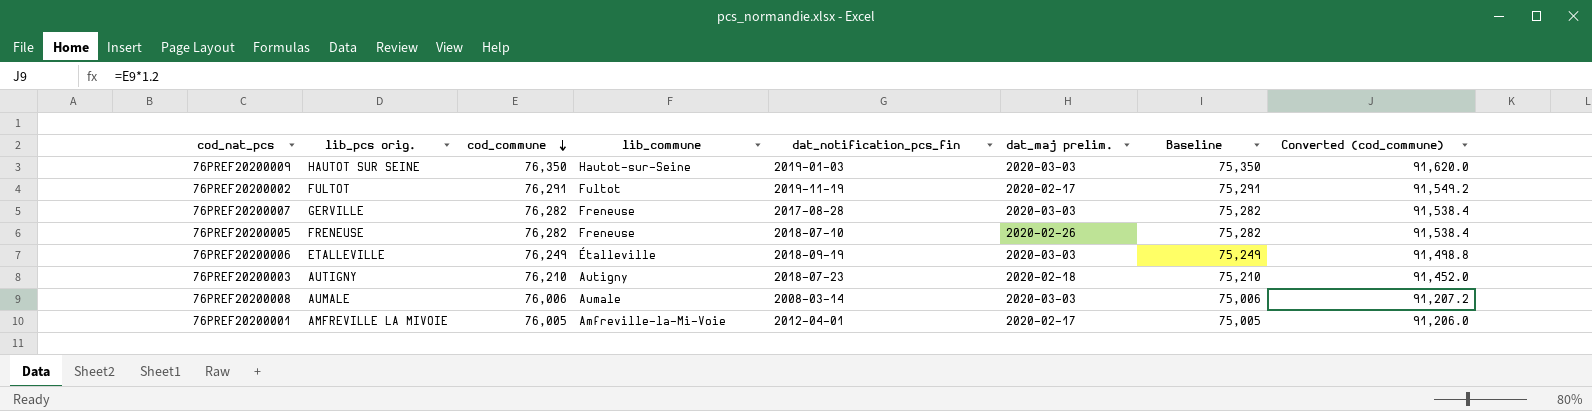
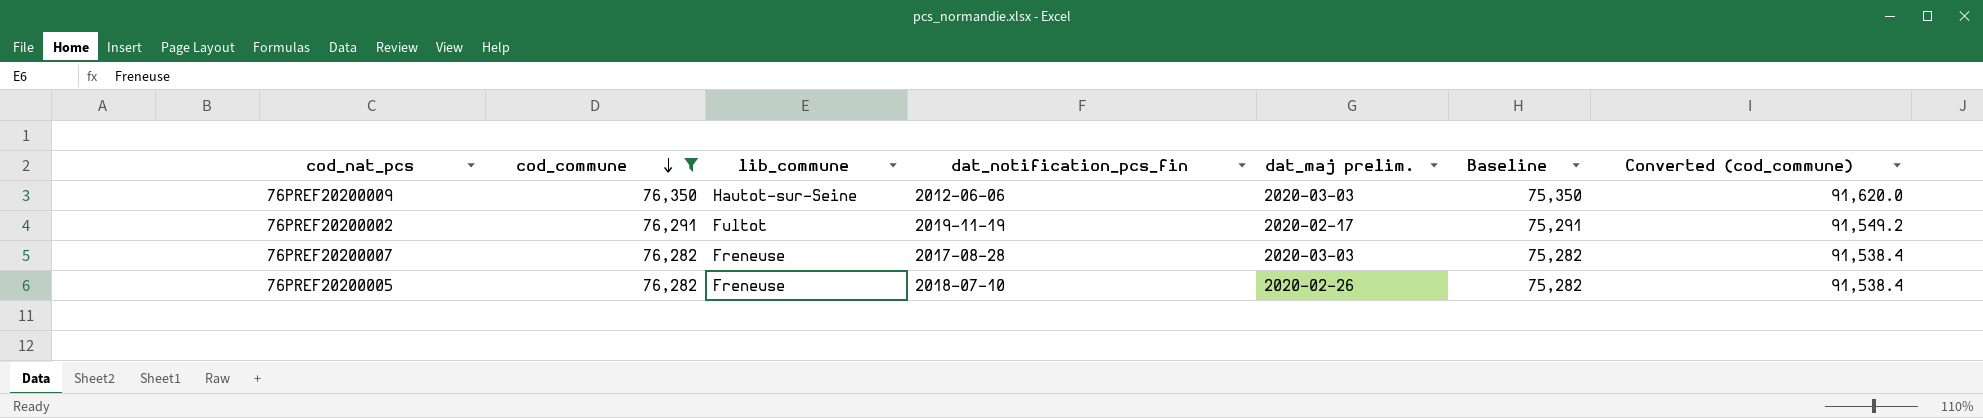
filter: none -> cod_commune >= 76,282
column lib_pcs orig. | position: 2 -> none
76PREF20200009 | dat_notification_pcs_fin: 2019-01-03 -> 2012-06-06

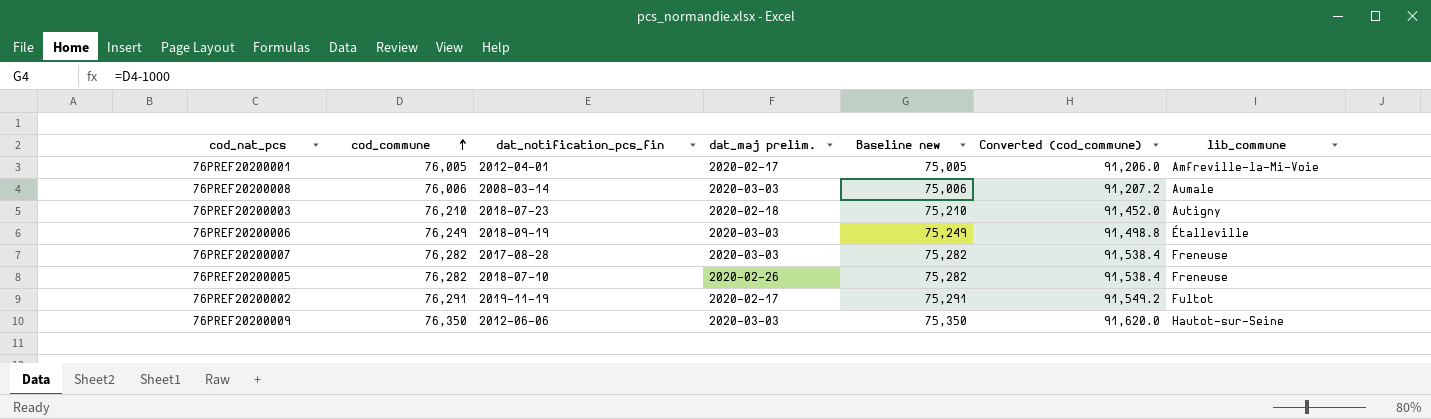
filter: cod_commune >= 76,282 -> none
row order: cod_commune descending -> cod_commune ascending
column name: Baseline -> Baseline new
column lib_commune | position: 3 -> 7

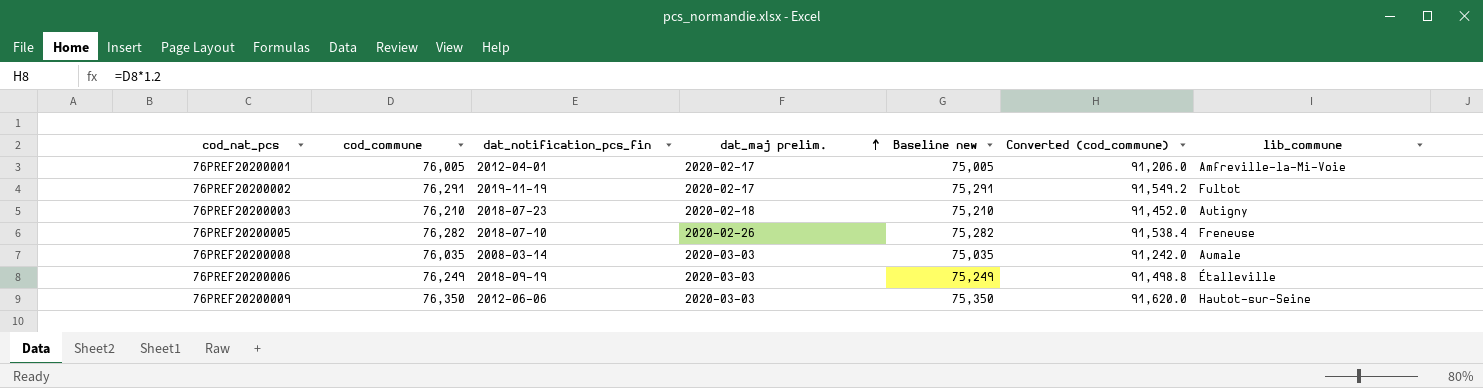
row order: cod_commune ascending -> dat_maj prelim. ascending
row 76PREF20200007: 76,282 | 2017-08-28 | 2020-03-03 | 75,282 | 91,538.4 | Freneuse -> none
76PREF20200008 | cod_commune: 76,006 -> 76,035
76PREF20200008 | Baseline new: 75,006 -> 75,035
76PREF20200008 | Converted (cod_commune): 91,207.2 -> 91,242.0

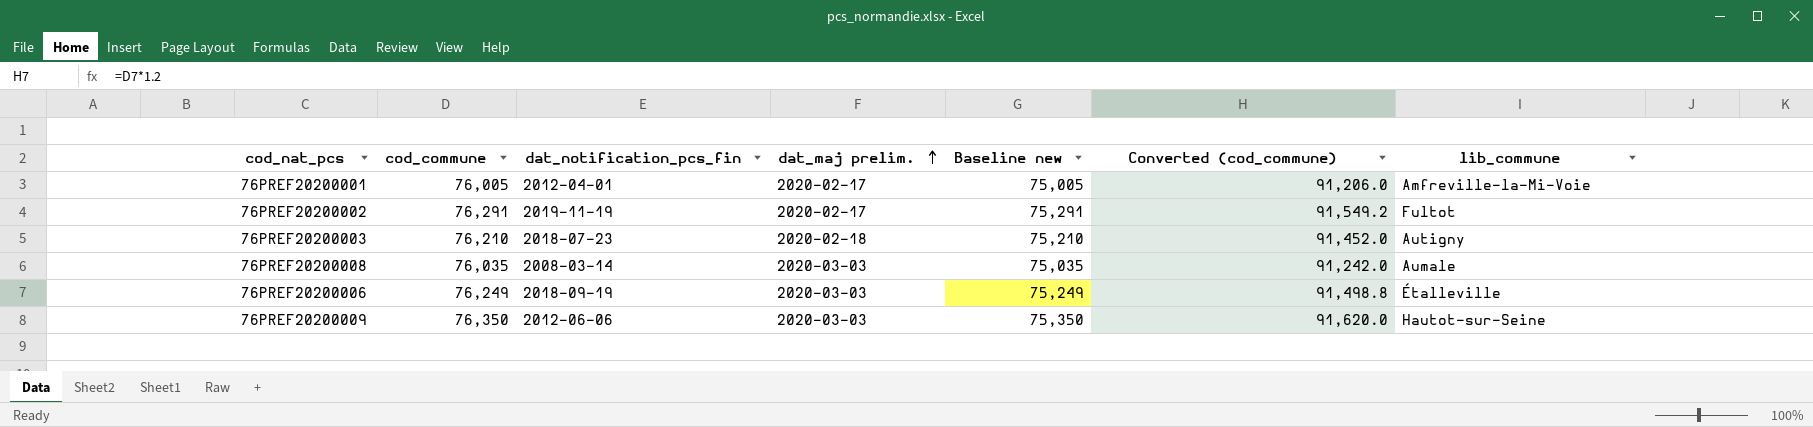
row 76PREF20200005: 76,282 | 2018-07-10 | 2020-02-26 | 75,282 | 91,538.4 | Freneuse -> none

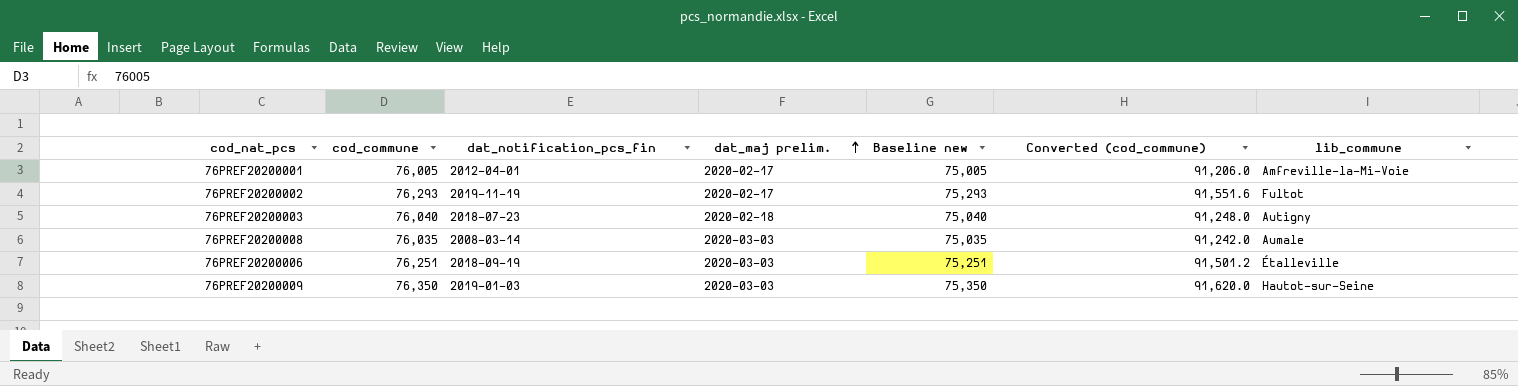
76PREF20200002 | cod_commune: 76,291 -> 76,293
76PREF20200002 | Baseline new: 75,291 -> 75,293
76PREF20200002 | Converted (cod_commune): 91,549.2 -> 91,551.6
76PREF20200003 | cod_commune: 76,210 -> 76,040
76PREF20200003 | Baseline new: 75,210 -> 75,040
76PREF20200003 | Converted (cod_commune): 91,452.0 -> 91,248.0
76PREF20200006 | cod_commune: 76,249 -> 76,251
76PREF20200006 | Baseline new: 75,249 -> 75,251
76PREF20200006 | Converted (cod_commune): 91,498.8 -> 91,501.2
76PREF20200009 | dat_notification_pcs_fin: 2012-06-06 -> 2019-01-03

